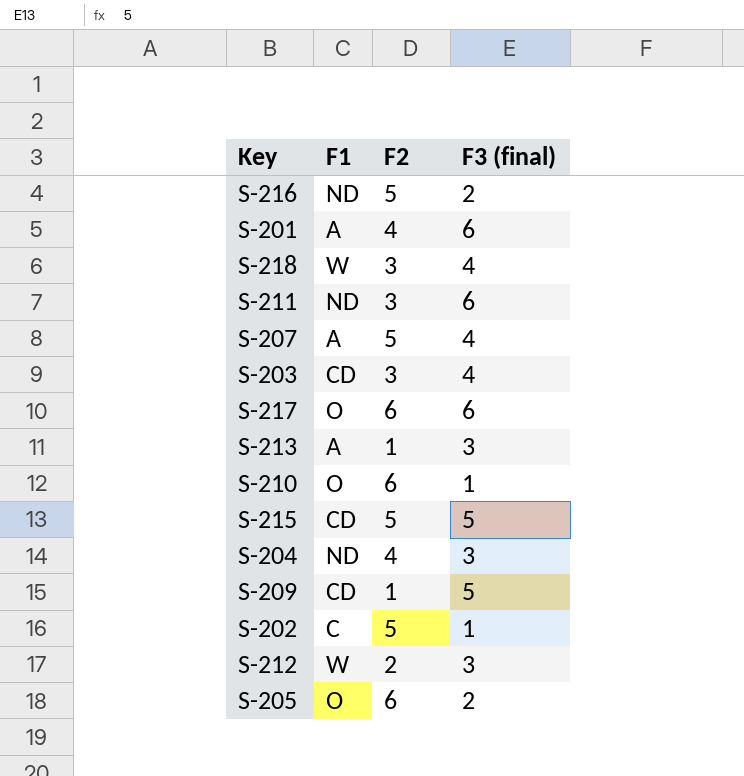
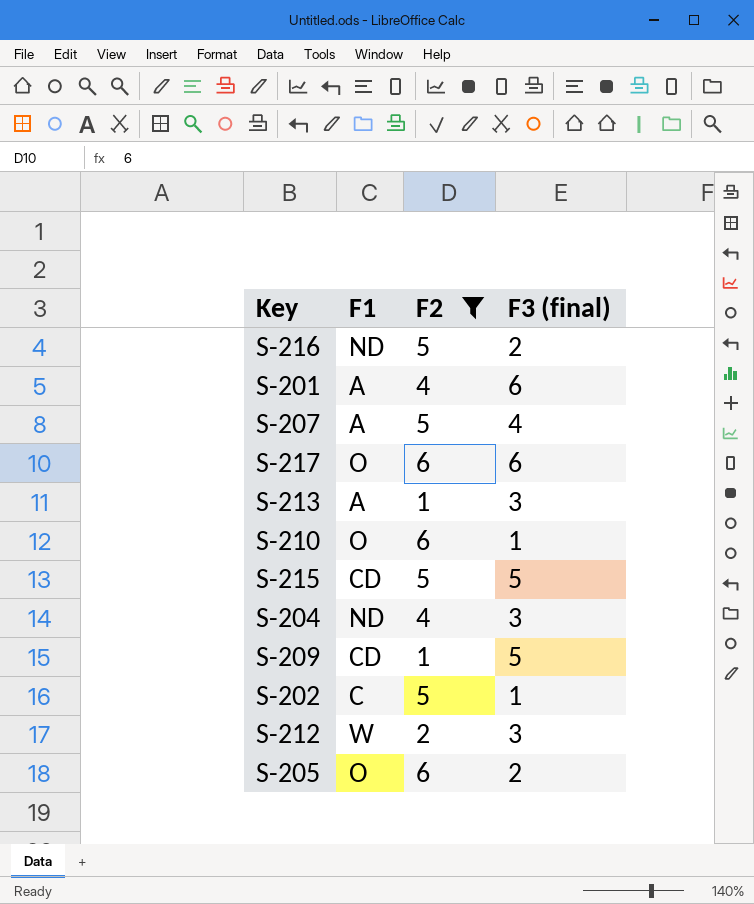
filter: none -> F2 != 3

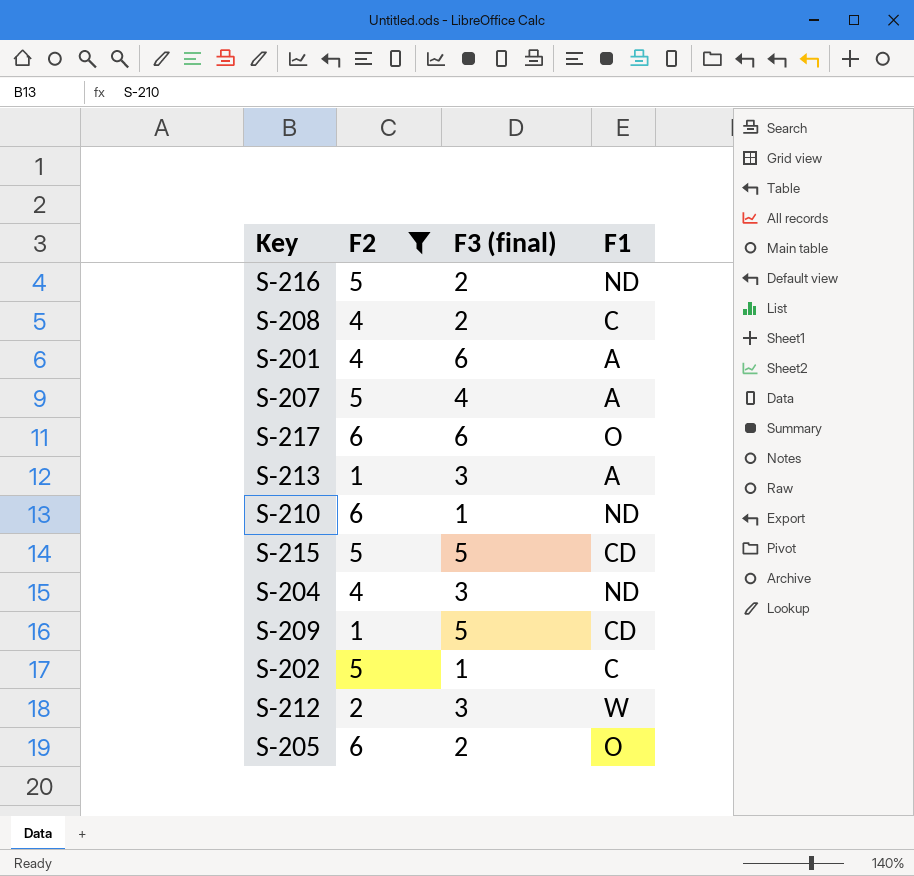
column F1 | position: 2 -> 4
row S-208: none -> 4 | 2 | C
S-210 | F1: O -> ND

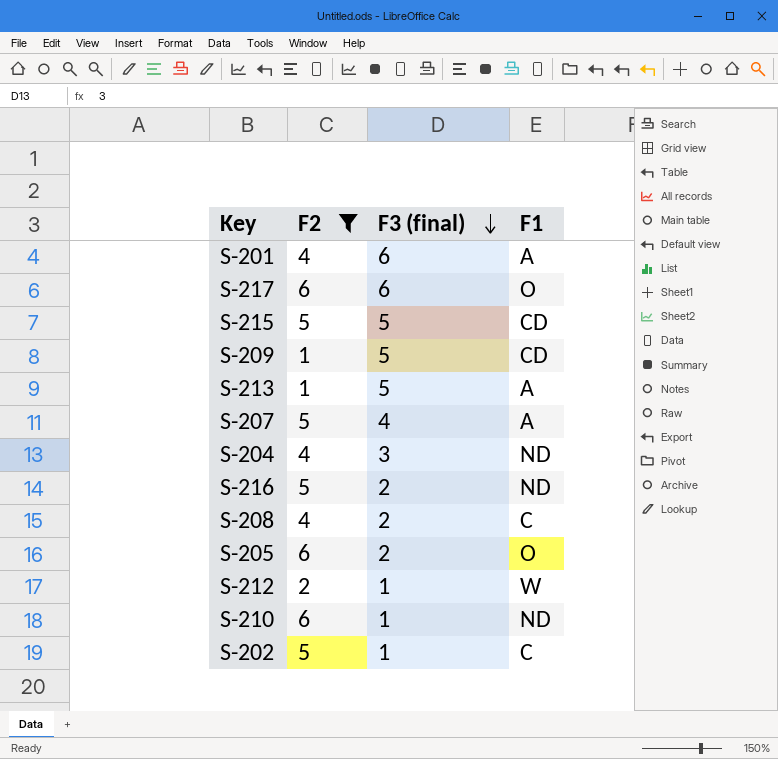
row order: none -> F3 (final) descending
S-213 | F3 (final): 3 -> 5
S-212 | F3 (final): 3 -> 1

